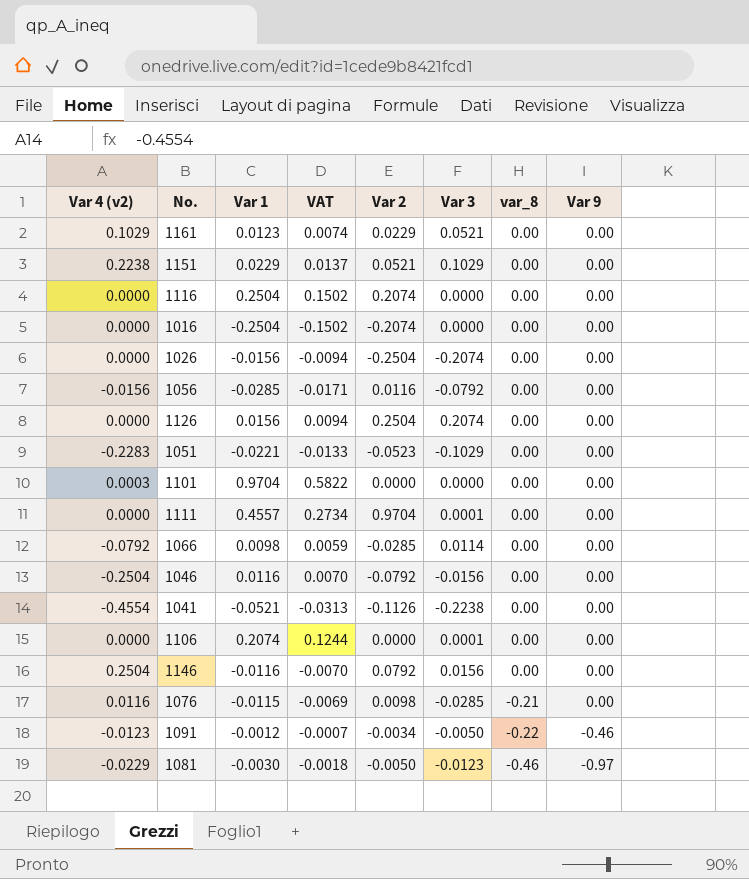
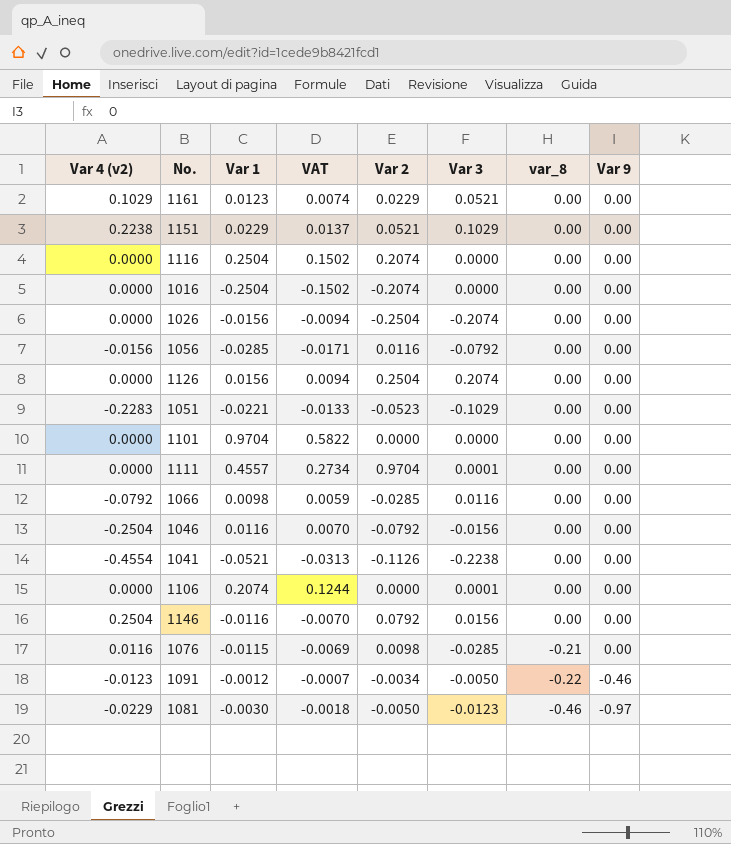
1101 | Var 4 (v2): 0.0003 -> 0.0000
1066 | Var 3: 0.0114 -> 0.0116

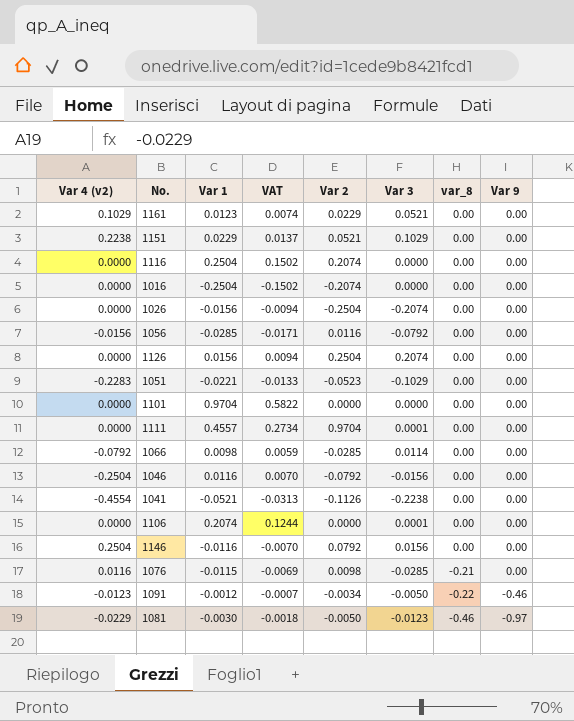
1066 | Var 3: 0.0116 -> 0.0114

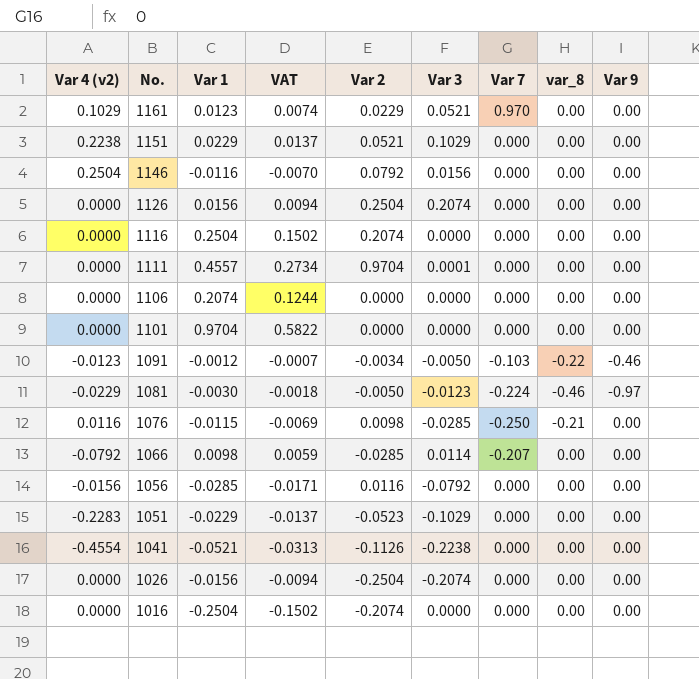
row order: var_8 descending -> No. descending
column Var 7 | position: none -> 7
row 1046: -0.2504 | 0.0116 | 0.0070 | -0.0792 | -0.0156 | 0.00 | 0.00 -> none
1106 | Var 3: 0.0001 -> 0.0000
1051 | Var 1: -0.0221 -> -0.0229
1051 | VAT: -0.0133 -> -0.0137

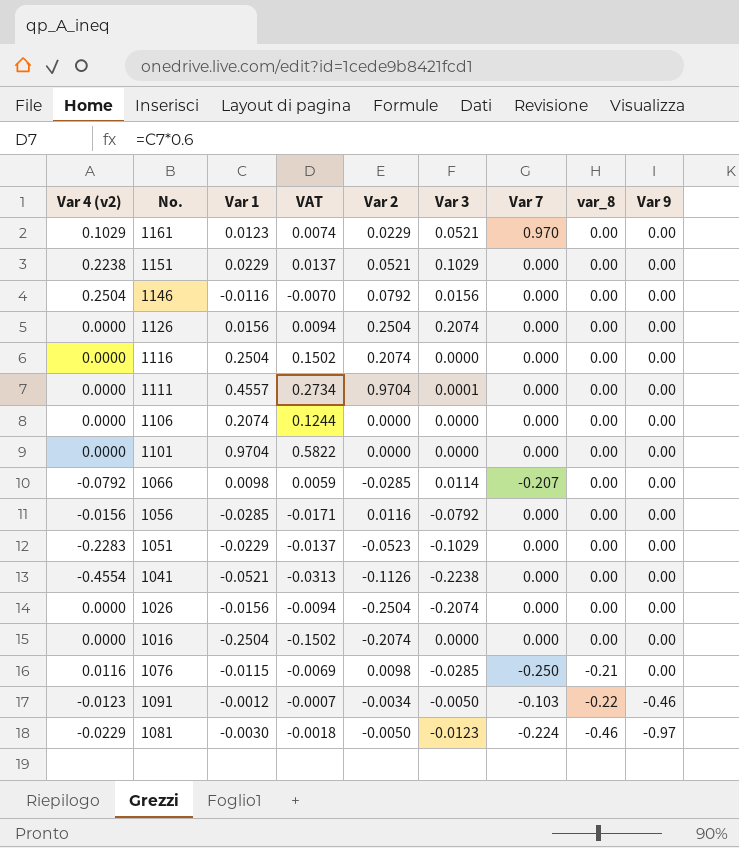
row order: No. descending -> var_8 descending

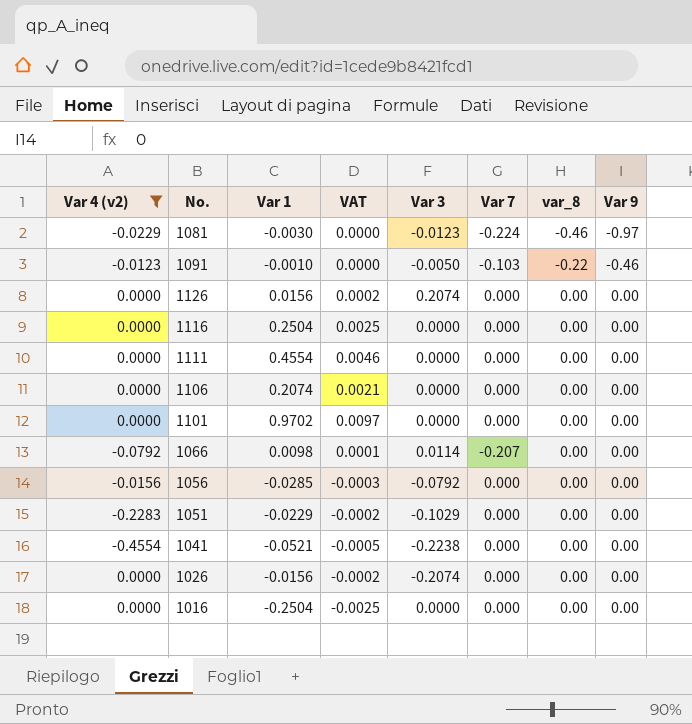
filter: none -> Var 4 (v2) <= 0.0000
row order: var_8 descending -> var_8 ascending
column Var 2 | position: 5 -> none
column VAT | formula: [Var 1] * 0.6 -> [Var 1] * 0.01
1091 | Var 1: -0.0012 -> -0.0010
1111 | Var 1: 0.4557 -> 0.4554
1111 | Var 3: 0.0001 -> 0.0000
1101 | Var 1: 0.9704 -> 0.9702

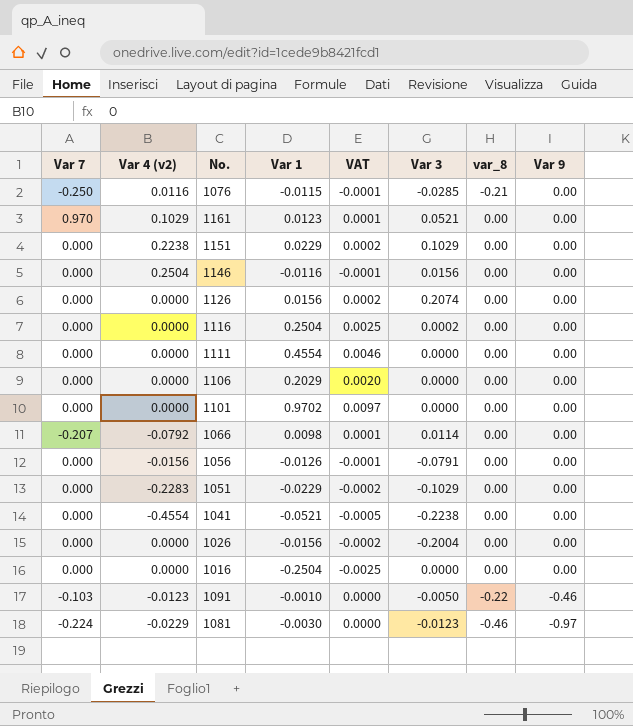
filter: Var 4 (v2) <= 0.0000 -> none
row order: var_8 ascending -> Var 9 descending
column Var 7 | position: 6 -> 1
1116 | Var 3: 0.0000 -> 0.0002
1106 | Var 1: 0.2074 -> 0.2029
1106 | VAT: 0.0021 -> 0.0020
1056 | Var 1: -0.0285 -> -0.0126
1056 | VAT: -0.0003 -> -0.0001
1056 | Var 3: -0.0792 -> -0.0791
1026 | Var 3: -0.2074 -> -0.2004

